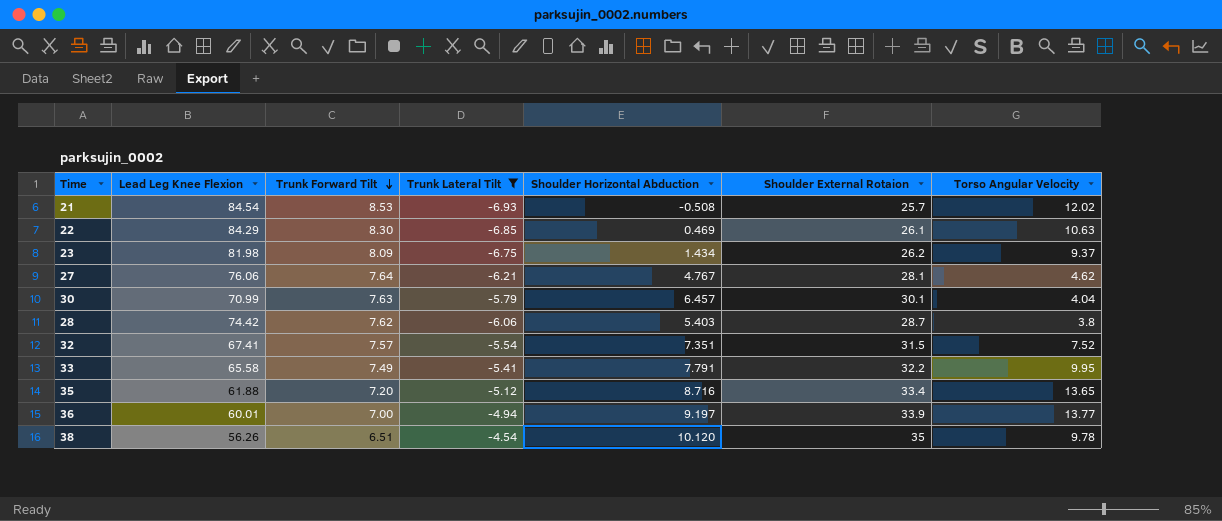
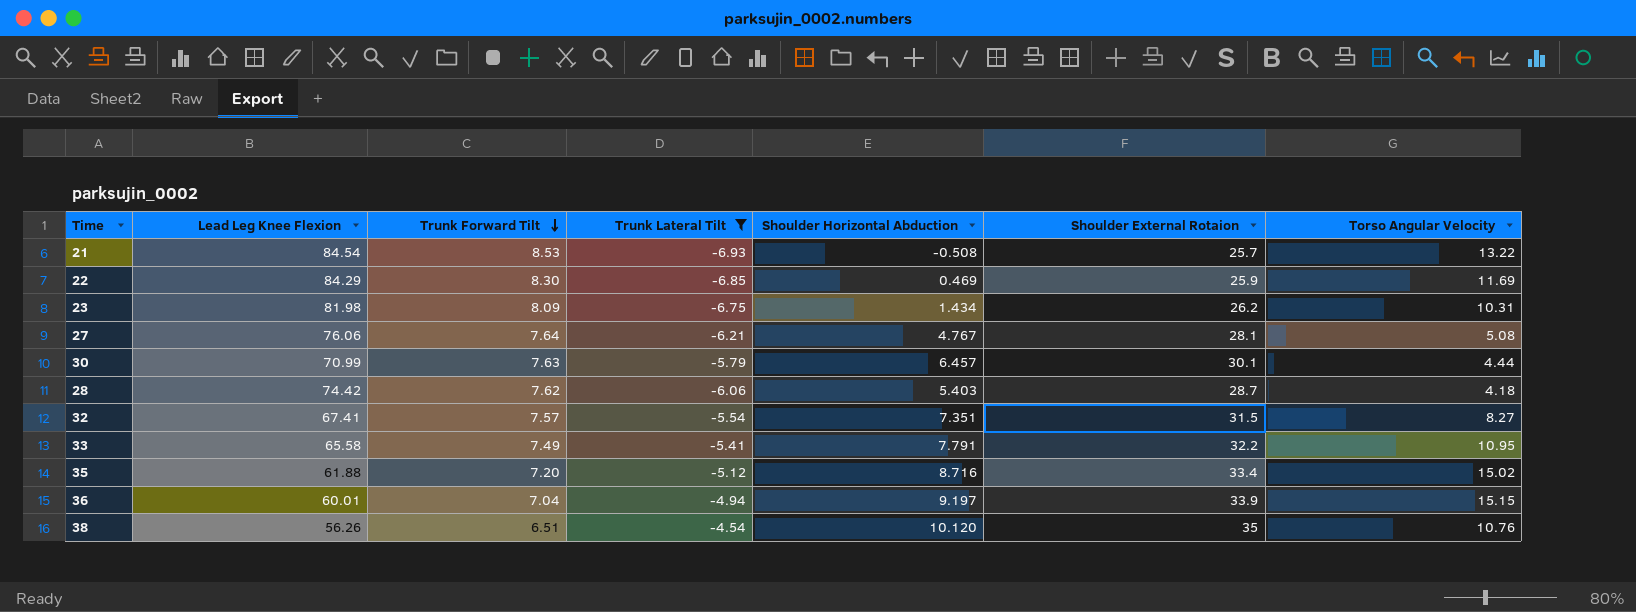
21 | Torso Angular Velocity: 12.02 -> 13.22
22 | Shoulder External Rotaion: 26.1 -> 25.9
22 | Torso Angular Velocity: 10.63 -> 11.69
23 | Torso Angular Velocity: 9.37 -> 10.31
27 | Torso Angular Velocity: 4.62 -> 5.08
30 | Torso Angular Velocity: 4.04 -> 4.44
28 | Torso Angular Velocity: 3.8 -> 4.18
32 | Torso Angular Velocity: 7.52 -> 8.27
33 | Torso Angular Velocity: 9.95 -> 10.95
35 | Torso Angular Velocity: 13.65 -> 15.02
36 | Trunk Forward Tilt: 7.00 -> 7.04
36 | Torso Angular Velocity: 13.77 -> 15.15
38 | Torso Angular Velocity: 9.78 -> 10.76

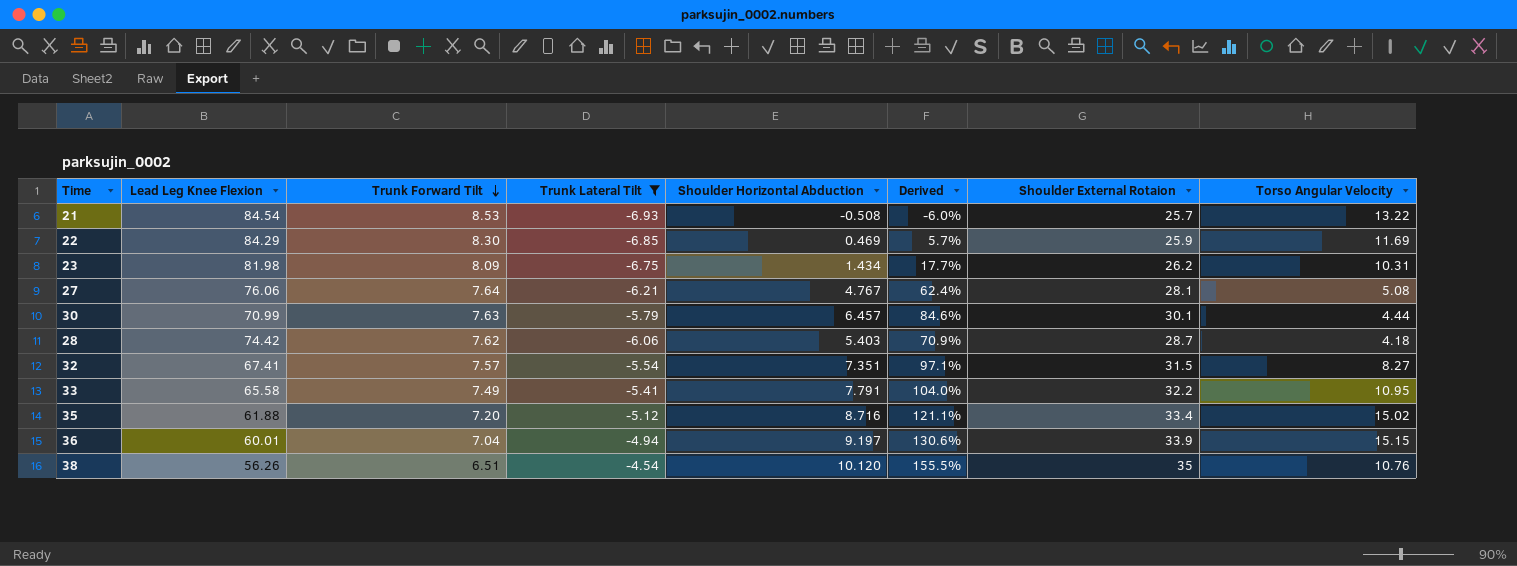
column Derived | formula: none -> [Shoulder Horizontal Abduction] / [Trunk Forward Tilt]

